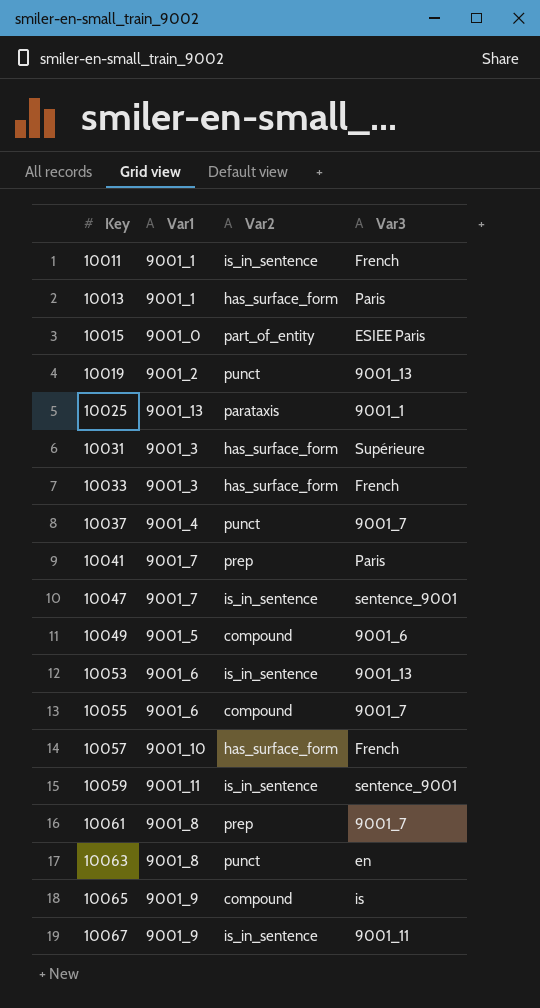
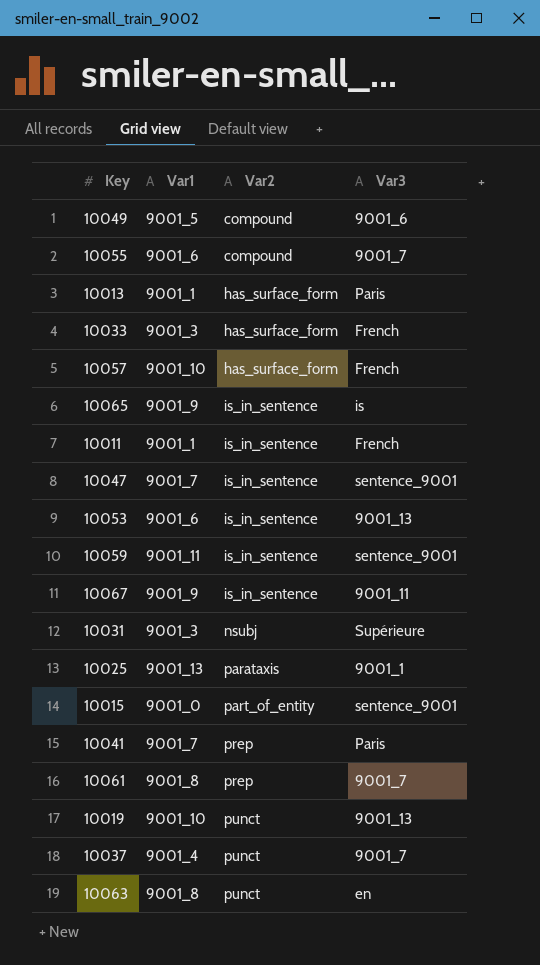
row order: Key ascending -> Var2 ascending
10065 | Var2: compound -> is_in_sentence
10031 | Var2: has_surface_form -> nsubj
10015 | Var3: ESIEE Paris -> sentence_9001
10019 | Var1: 9001_2 -> 9001_10

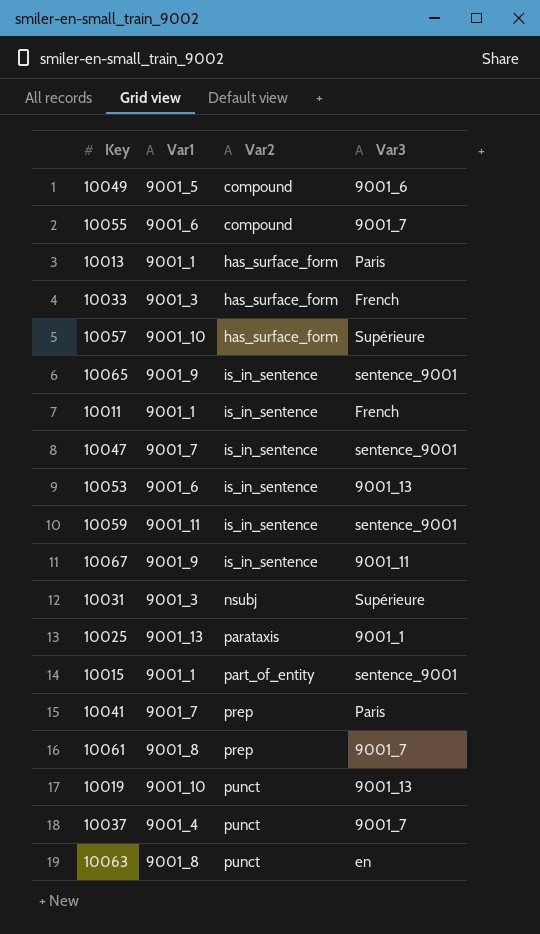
10057 | Var3: French -> Supérieure
10065 | Var3: is -> sentence_9001
10015 | Var1: 9001_0 -> 9001_1

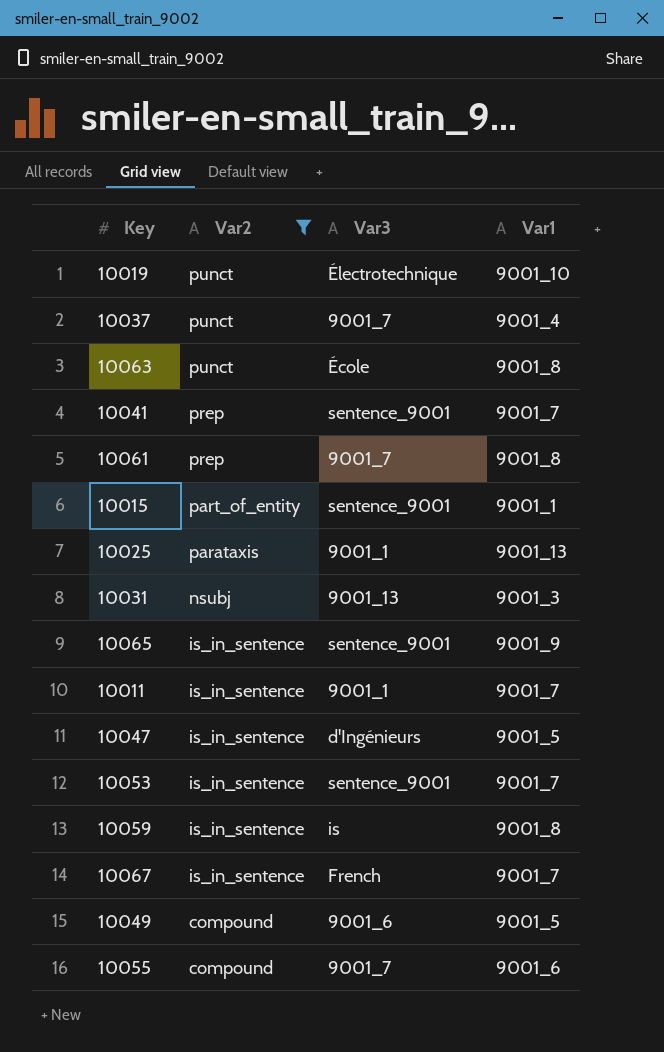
filter: none -> Var2 != has_surface_form
row order: Var2 ascending -> Var2 descending
column Var1 | position: 2 -> 4
10019 | Var3: 9001_13 -> Électrotechnique
10063 | Var3: en -> École
10041 | Var3: Paris -> sentence_9001
10031 | Var3: Supérieure -> 9001_13
10011 | Var3: French -> 9001_1
10011 | Var1: 9001_1 -> 9001_7
10047 | Var3: sentence_9001 -> d'Ingénieurs
10047 | Var1: 9001_7 -> 9001_5
10053 | Var3: 9001_13 -> sentence_9001
10053 | Var1: 9001_6 -> 9001_7
10059 | Var3: sentence_9001 -> is
10059 | Var1: 9001_11 -> 9001_8
10067 | Var3: 9001_11 -> French
10067 | Var1: 9001_9 -> 9001_7

